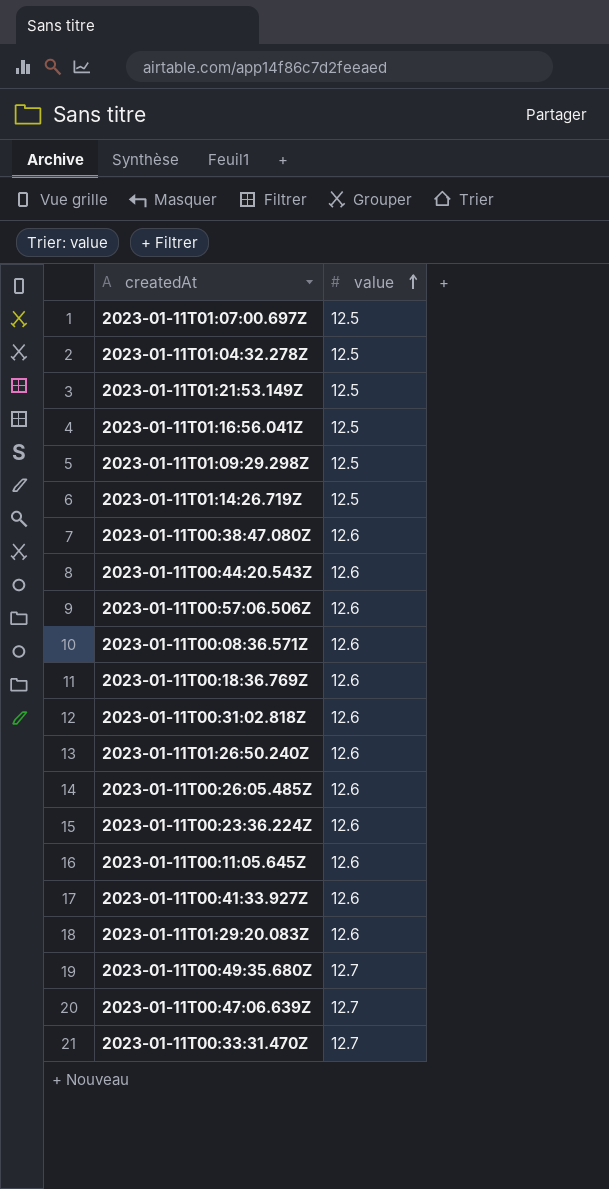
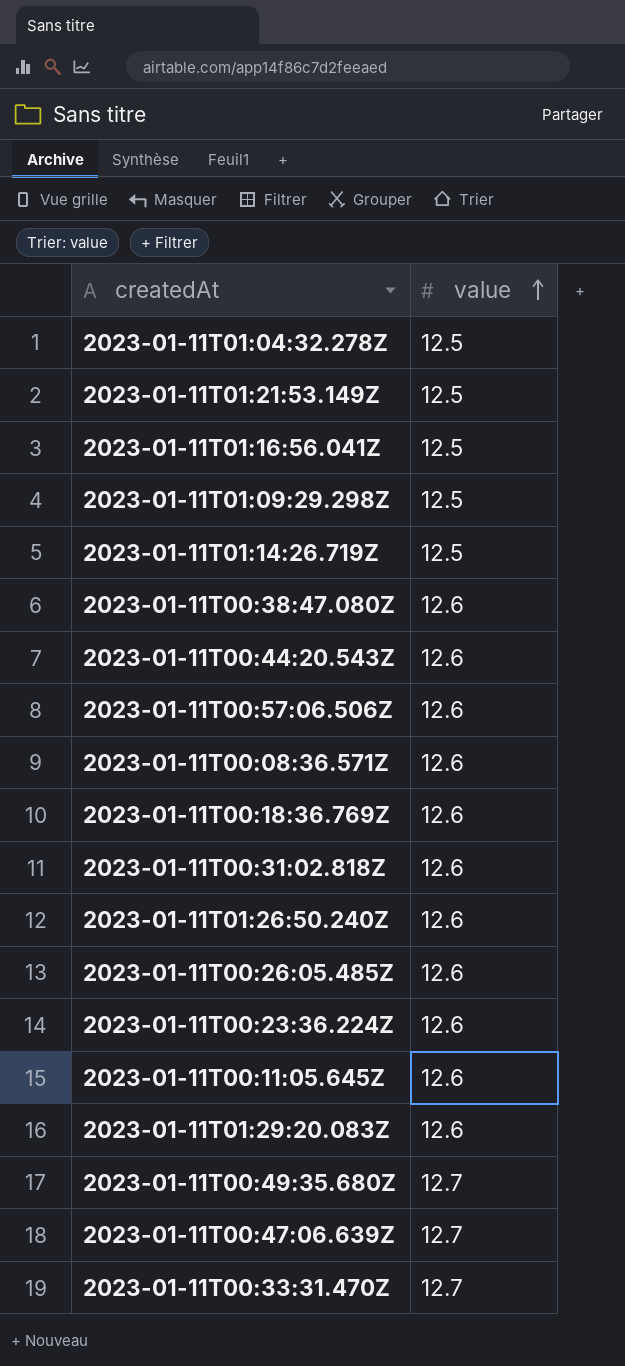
row 2023-01-11T01:07:00.697Z: 12.5 -> none
row 2023-01-11T00:41:33.927Z: 12.6 -> none

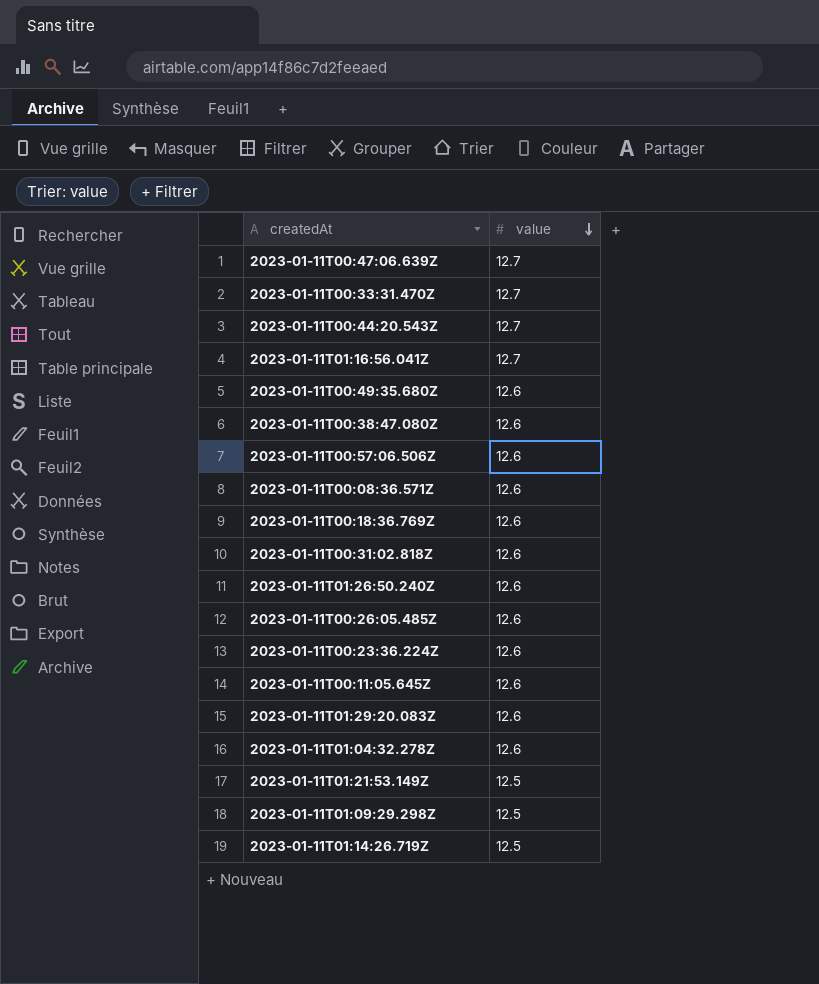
row order: value ascending -> value descending
2023-01-11T00:44:20.543Z | value: 12.6 -> 12.7
2023-01-11T01:16:56.041Z | value: 12.5 -> 12.7
2023-01-11T00:49:35.680Z | value: 12.7 -> 12.6
2023-01-11T01:04:32.278Z | value: 12.5 -> 12.6

